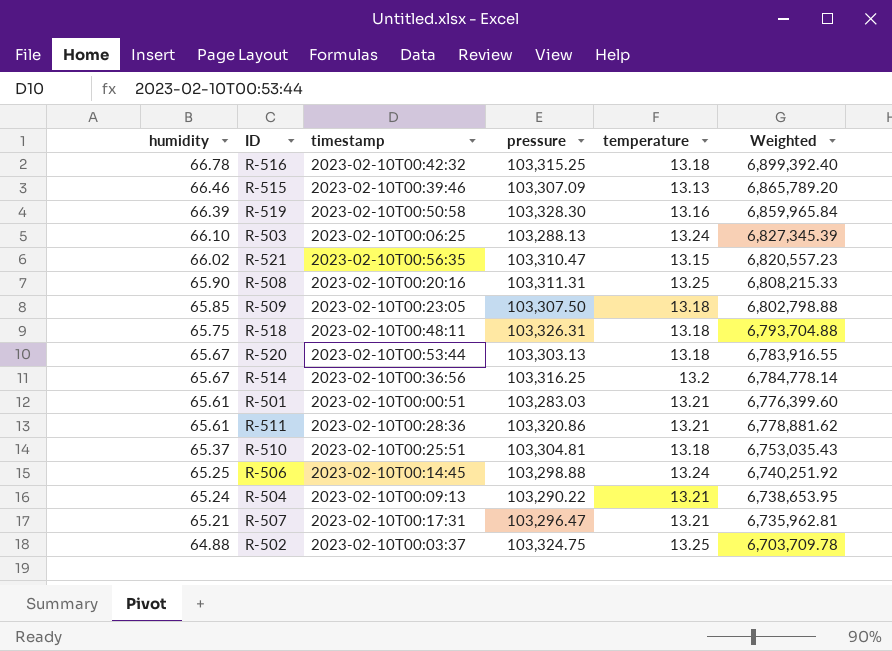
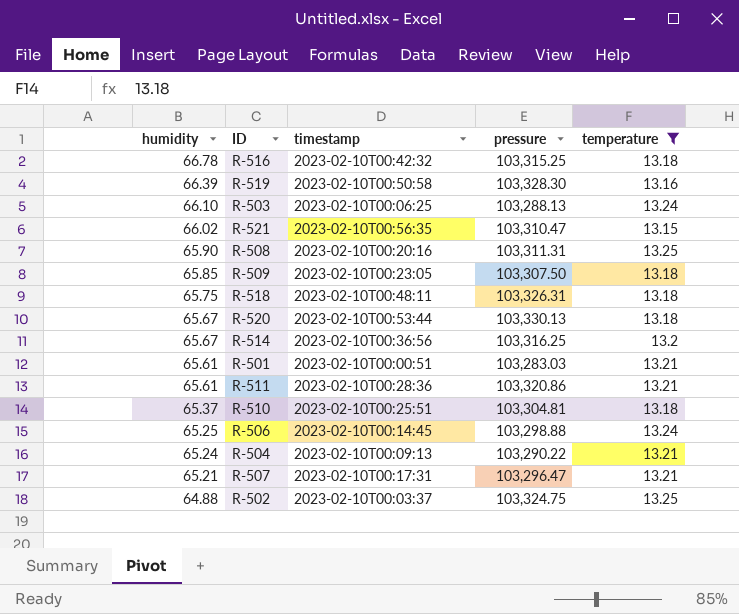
filter: none -> temperature != 13.13
column Weighted | formula: [humidity] * [pressure] -> none
R-520 | pressure: 103,303.13 -> 103,330.13

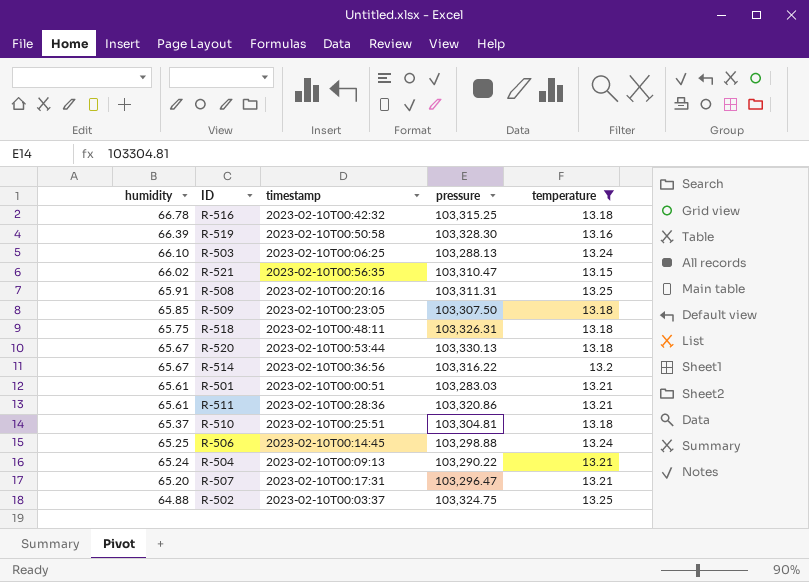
R-508 | humidity: 65.90 -> 65.91
R-514 | pressure: 103,316.25 -> 103,316.22
R-507 | humidity: 65.21 -> 65.20

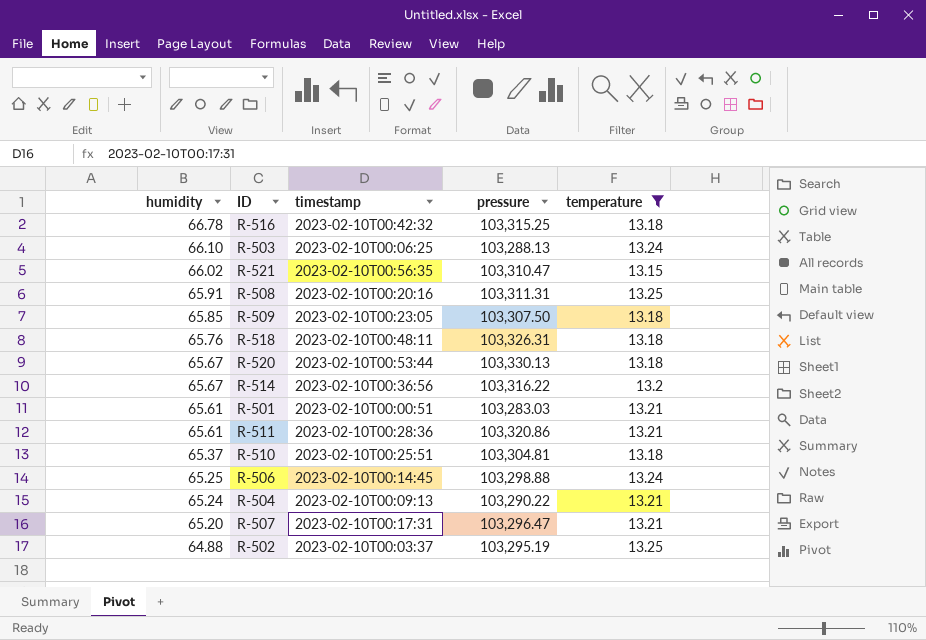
row R-519: 66.39 | 2023-02-10T00:50:58 | 103,328.30 | 13.16 -> none
R-518 | humidity: 65.75 -> 65.76
R-502 | pressure: 103,324.75 -> 103,295.19

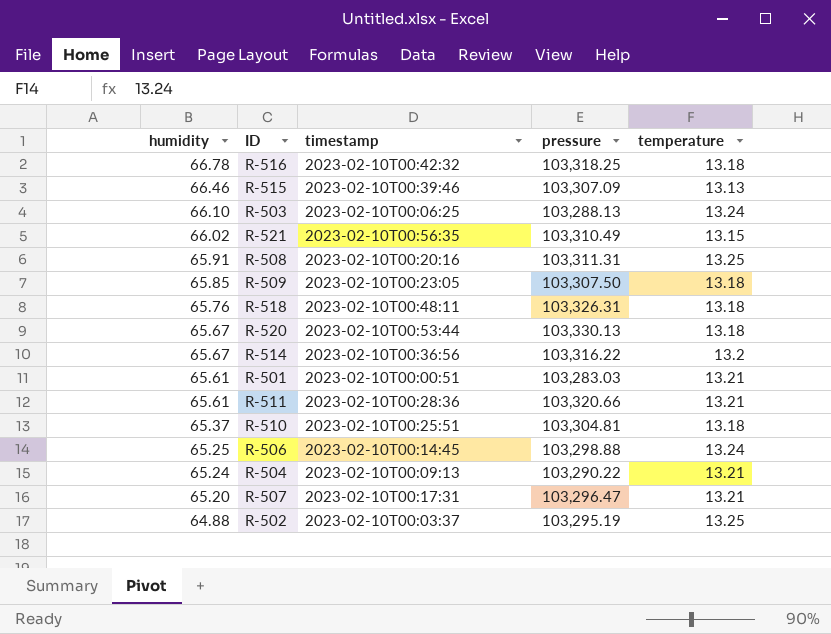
filter: temperature != 13.13 -> none
R-516 | pressure: 103,315.25 -> 103,318.25
R-521 | pressure: 103,310.47 -> 103,310.49
R-511 | pressure: 103,320.86 -> 103,320.66

